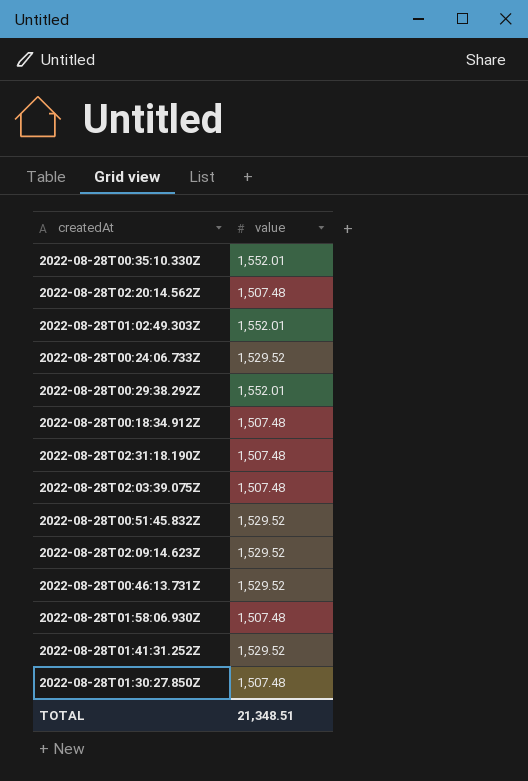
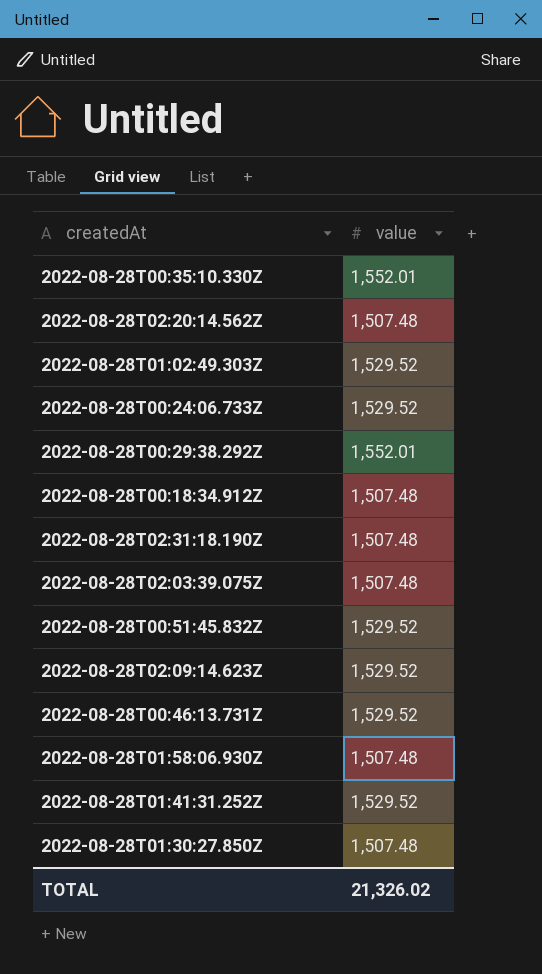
2022-08-28T01:02:49.303Z | value: 1,552.01 -> 1,529.52
TOTAL | value: 21,348.51 -> 21,326.02

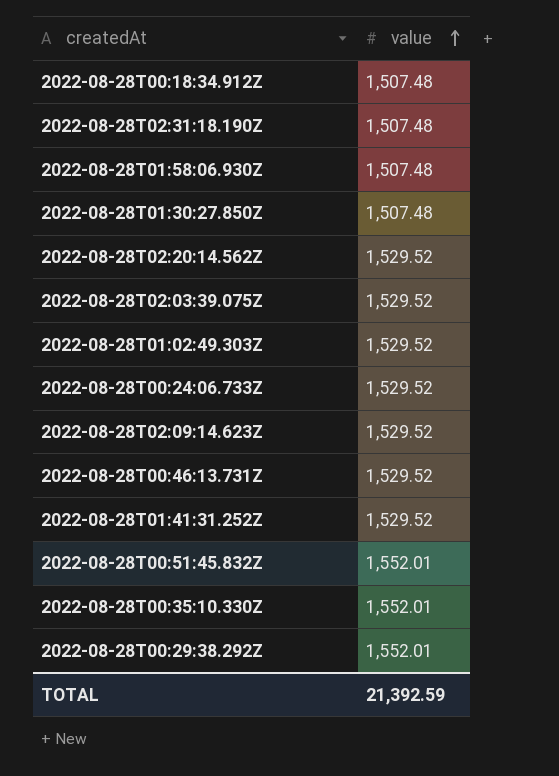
row order: none -> value ascending
2022-08-28T02:20:14.562Z | value: 1,507.48 -> 1,529.52
2022-08-28T02:03:39.075Z | value: 1,507.48 -> 1,529.52
2022-08-28T00:51:45.832Z | value: 1,529.52 -> 1,552.01
TOTAL | value: 21,326.02 -> 21,392.59

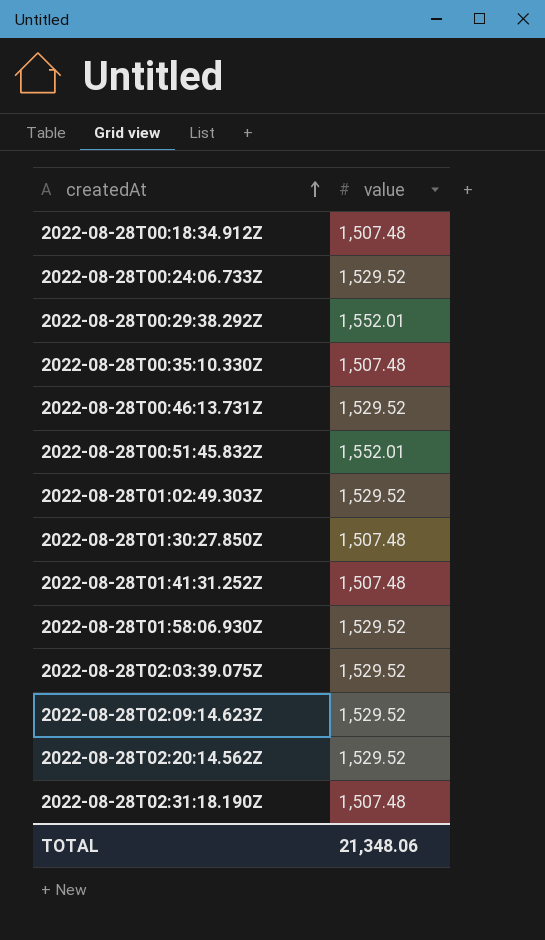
row order: value ascending -> createdAt ascending
2022-08-28T00:35:10.330Z | value: 1,552.01 -> 1,507.48
2022-08-28T01:41:31.252Z | value: 1,529.52 -> 1,507.48
2022-08-28T01:58:06.930Z | value: 1,507.48 -> 1,529.52
TOTAL | value: 21,392.59 -> 21,348.06

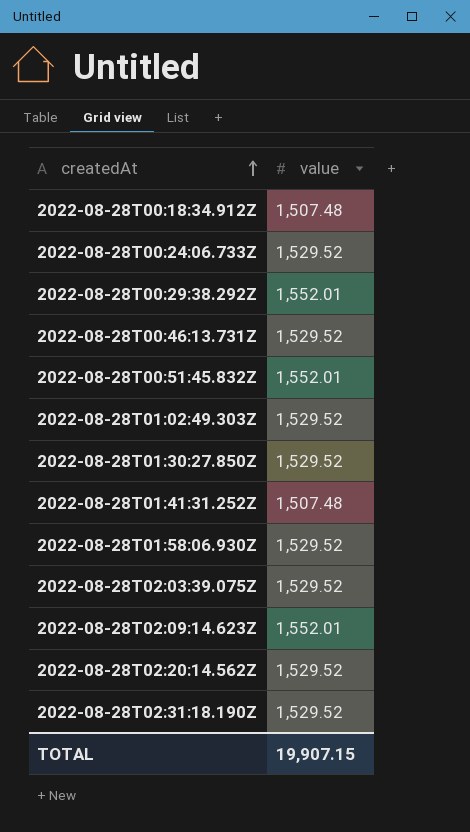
row 2022-08-28T00:35:10.330Z: 1,507.48 -> none
2022-08-28T01:30:27.850Z | value: 1,507.48 -> 1,529.52
2022-08-28T02:09:14.623Z | value: 1,529.52 -> 1,552.01
2022-08-28T02:31:18.190Z | value: 1,507.48 -> 1,529.52
TOTAL | value: 21,348.06 -> 19,907.15

